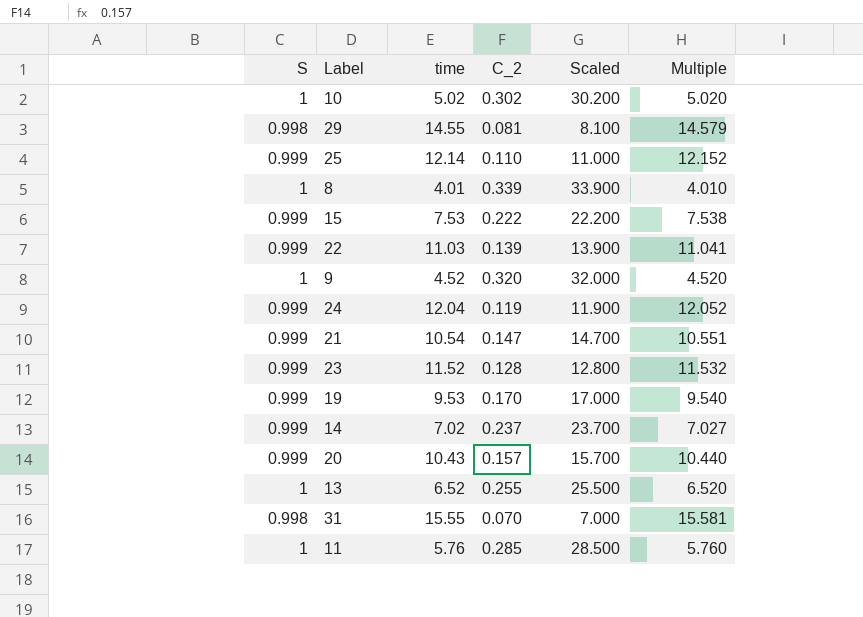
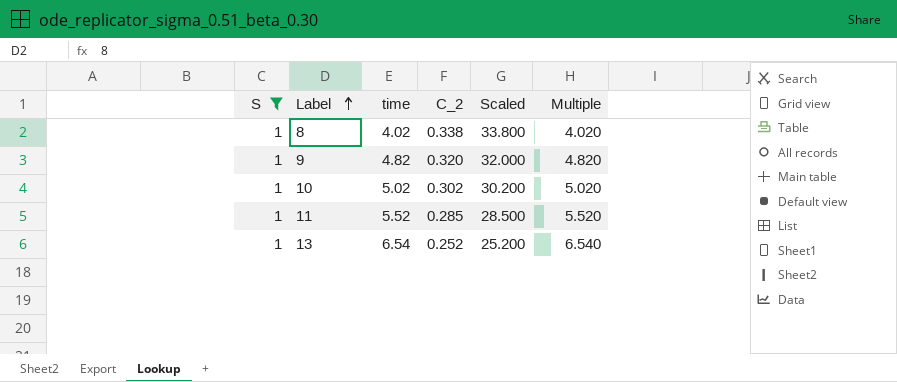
filter: none -> S = 1
row order: none -> Label ascending
8 | time: 4.01 -> 4.02
8 | C_2: 0.339 -> 0.338
8 | Scaled: 33.900 -> 33.800
8 | Multiple: 4.010 -> 4.020
9 | time: 4.52 -> 4.82
9 | Multiple: 4.520 -> 4.820
11 | time: 5.76 -> 5.52
11 | Multiple: 5.760 -> 5.520
13 | time: 6.52 -> 6.54
13 | C_2: 0.255 -> 0.252
13 | Scaled: 25.500 -> 25.200
13 | Multiple: 6.520 -> 6.540

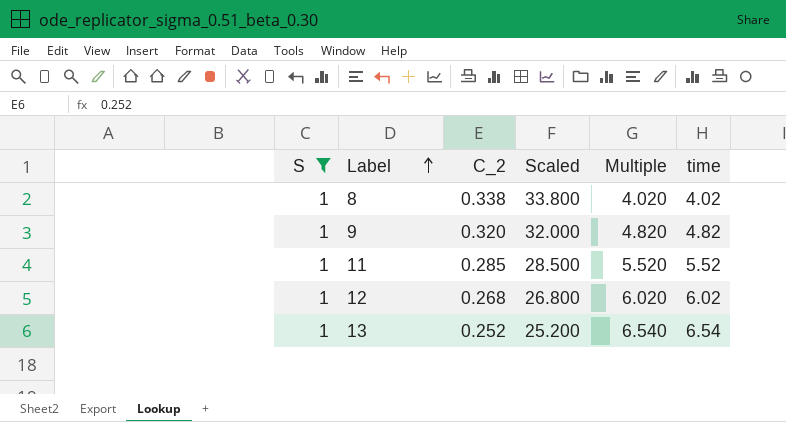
column time | position: 3 -> 6
row 10: 1 | 5.02 | 0.302 | 30.200 | 5.020 -> none
row 12: none -> 1 | 0.268 | 26.800 | 6.020 | 6.02

